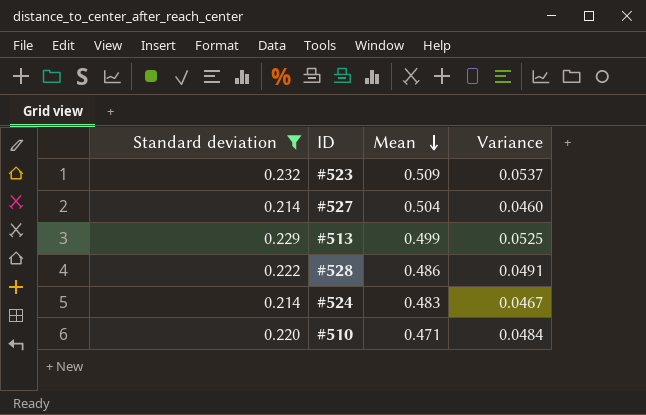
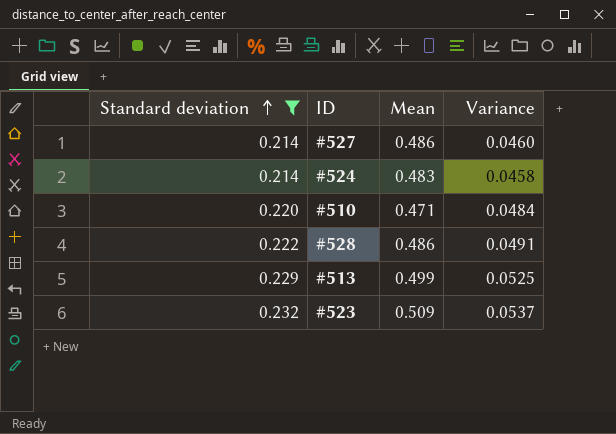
row order: Mean descending -> Standard deviation ascending
#527 | Mean: 0.504 -> 0.486
#524 | Variance: 0.0467 -> 0.0458

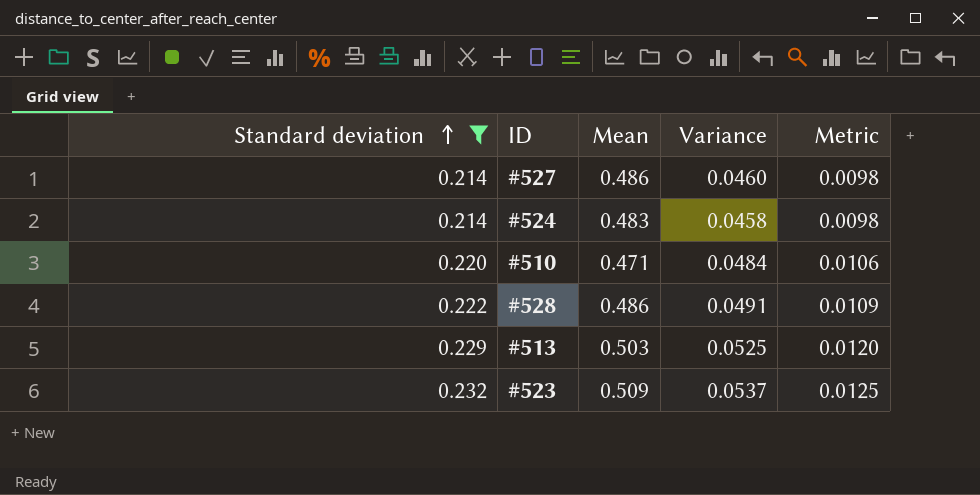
column Metric | formula: none -> [Standard deviation] * [Variance]
#513 | Mean: 0.499 -> 0.503

